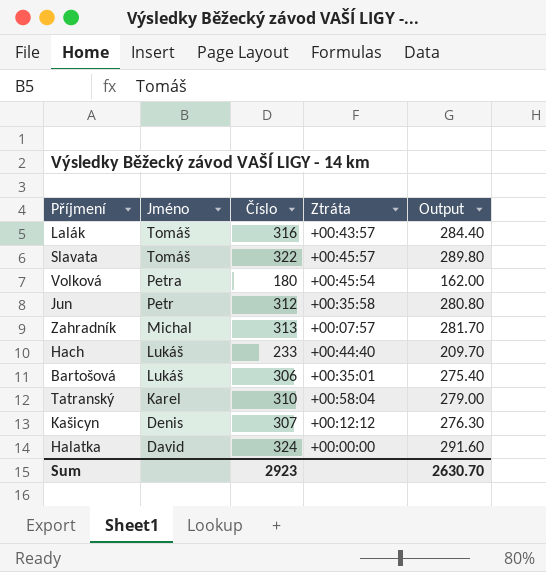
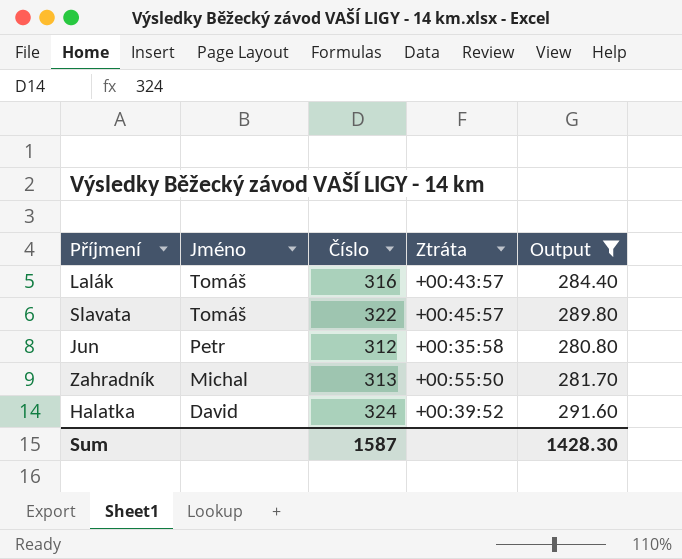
filter: none -> Output >= 280.80
Zahradník | Ztráta: +00:07:57 -> +00:55:50
Halatka | Ztráta: +00:00:00 -> +00:39:52
Sum | Číslo: 2923 -> 1587
Sum | Output: 2630.70 -> 1428.30

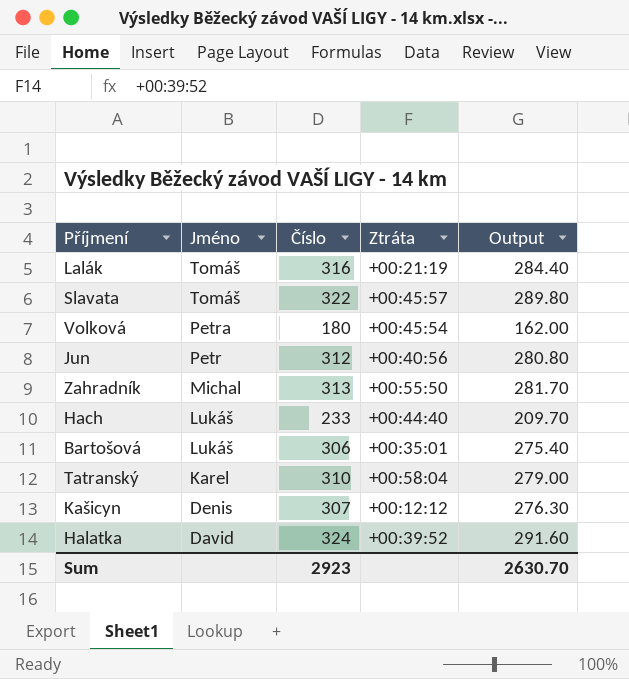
filter: Output >= 280.80 -> none
Lalák | Ztráta: +00:43:57 -> +00:21:19
Jun | Ztráta: +00:35:58 -> +00:40:56
Sum | Číslo: 1587 -> 2923
Sum | Output: 1428.30 -> 2630.70

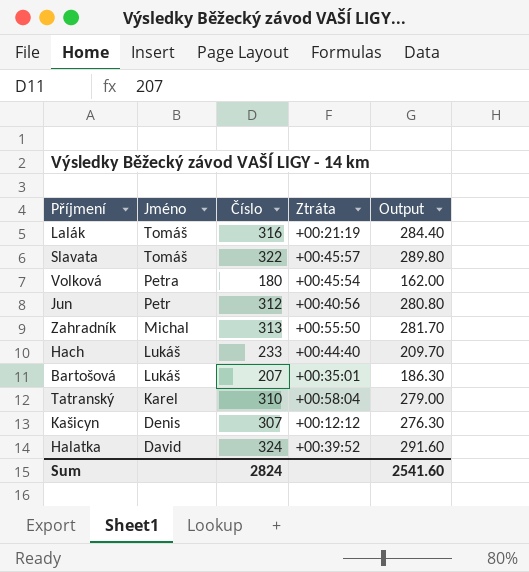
Bartošová | Číslo: 306 -> 207
Bartošová | Output: 275.40 -> 186.30
Sum | Číslo: 2923 -> 2824
Sum | Output: 2630.70 -> 2541.60

